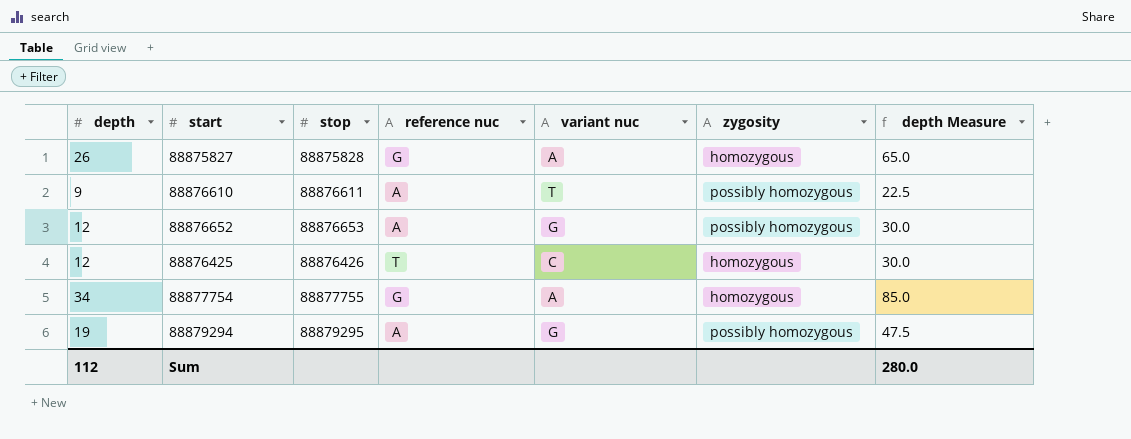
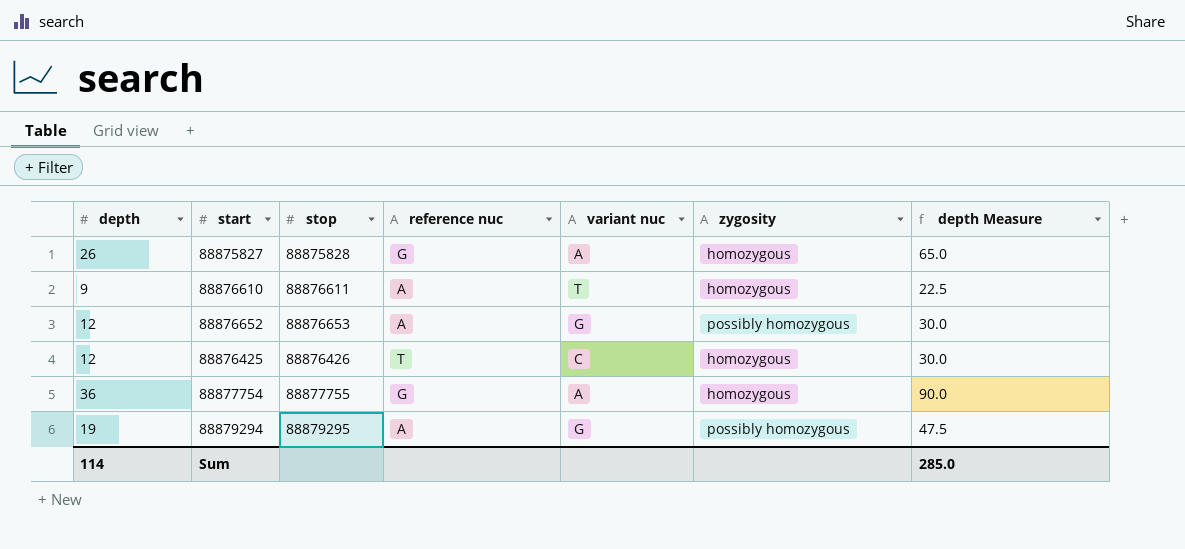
88876610 | zygosity: possibly homozygous -> homozygous
88877754 | depth: 34 -> 36
88877754 | depth Measure: 85.0 -> 90.0
Sum | depth: 112 -> 114
Sum | depth Measure: 280.0 -> 285.0

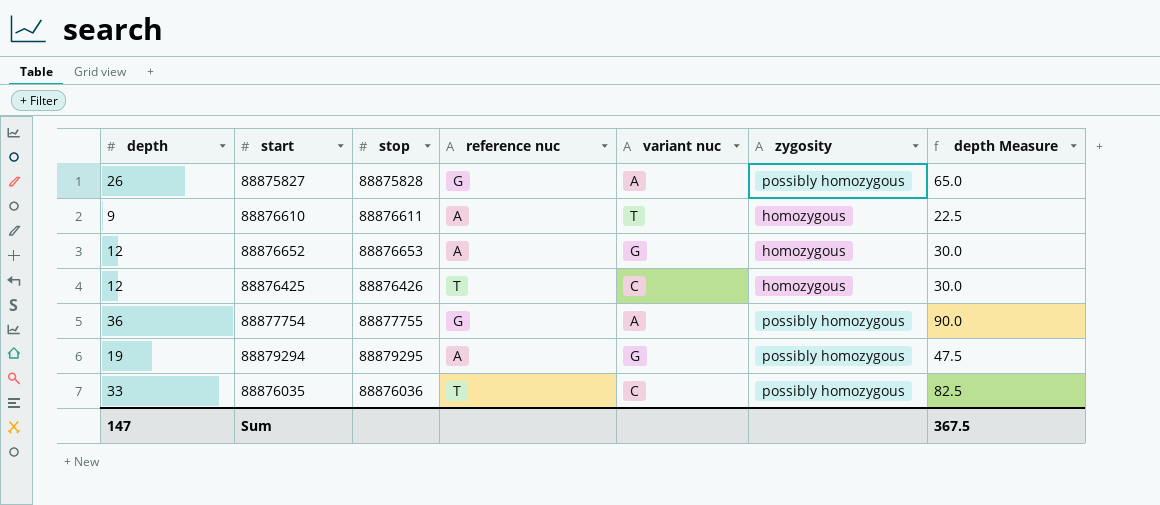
88875827 | zygosity: homozygous -> possibly homozygous
88876652 | zygosity: possibly homozygous -> homozygous
88877754 | zygosity: homozygous -> possibly homozygous
row 88876035: none -> 33 | 88876036 | T | C | possibly homozygous | 82.5
Sum | depth: 114 -> 147
Sum | depth Measure: 285.0 -> 367.5

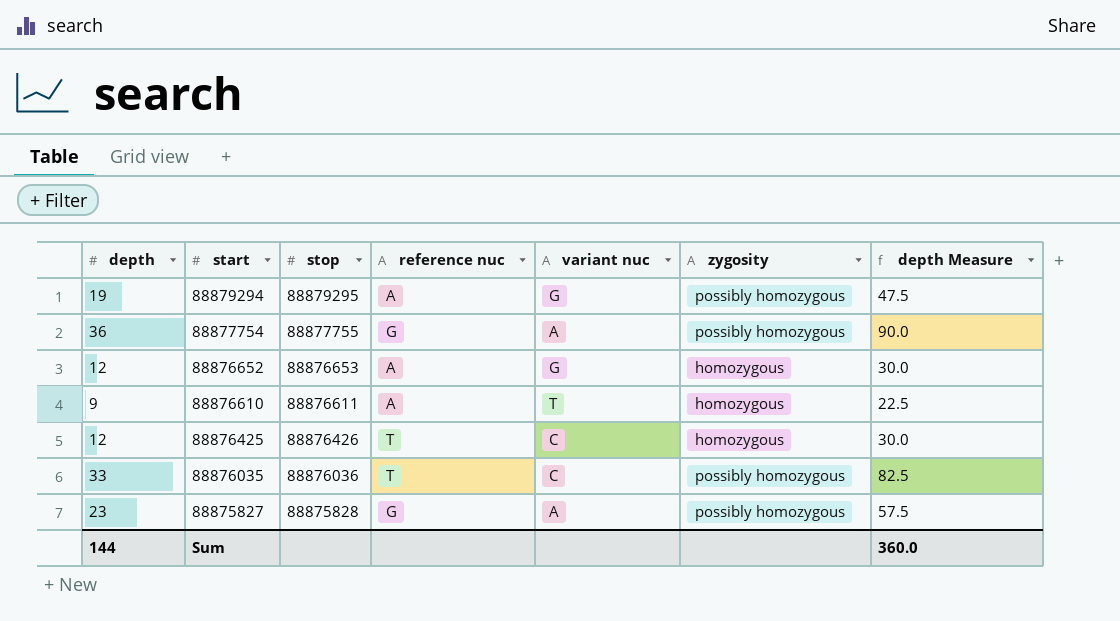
row order: none -> start descending
88875827 | depth: 26 -> 23
88875827 | depth Measure: 65.0 -> 57.5
Sum | depth: 147 -> 144
Sum | depth Measure: 367.5 -> 360.0

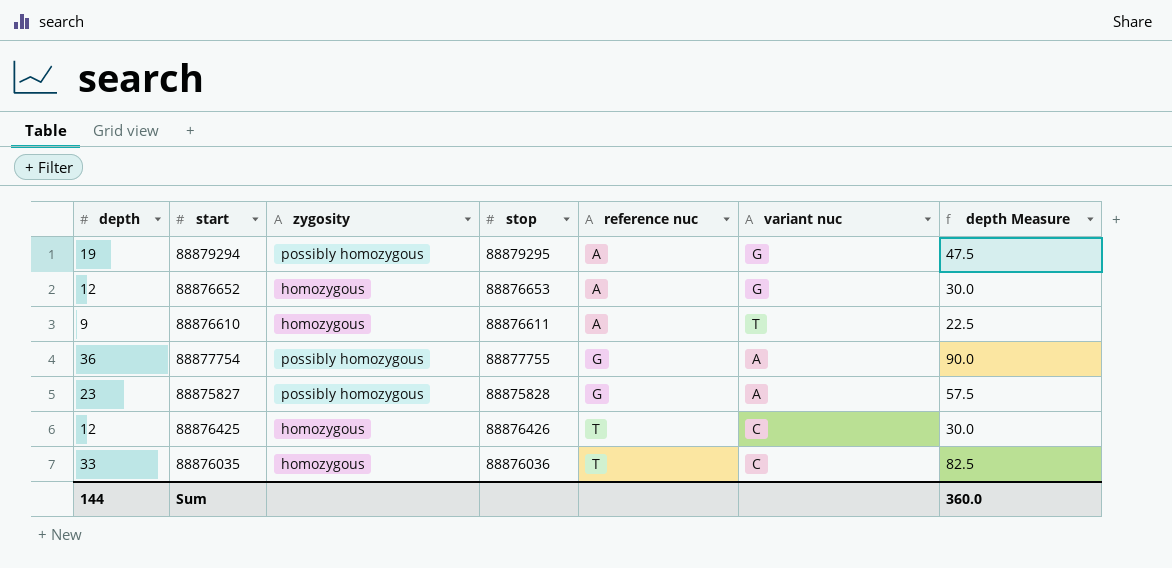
row order: start descending -> reference nuc ascending
column zygosity | position: 6 -> 3
88876035 | zygosity: possibly homozygous -> homozygous

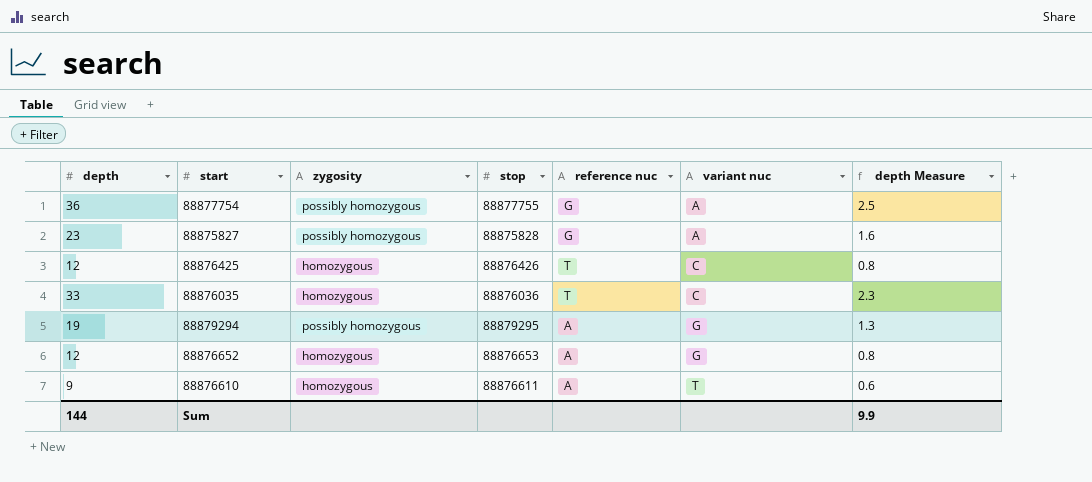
row order: reference nuc ascending -> variant nuc ascending
column depth Measure | formula: [depth] * 2.5 -> [depth] * 0.07
Sum | depth Measure: 360.0 -> 9.9

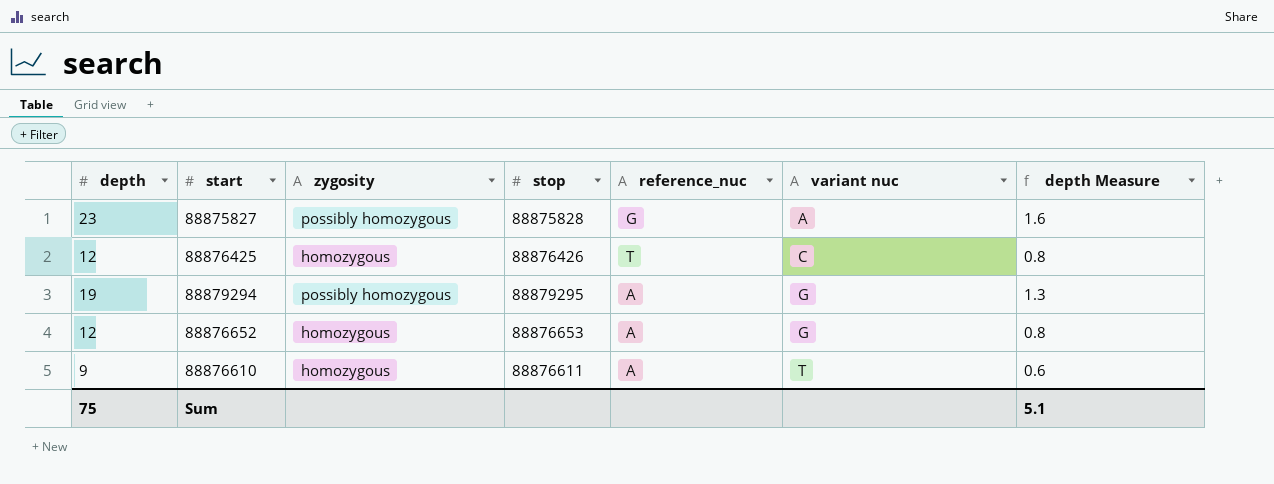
column name: reference nuc -> reference_nuc
row 88877754: 36 | possibly homozygous | 88877755 | G | A | 2.5 -> none
row 88876035: 33 | homozygous | 88876036 | T | C | 2.3 -> none
Sum | depth: 144 -> 75
Sum | depth Measure: 9.9 -> 5.1

